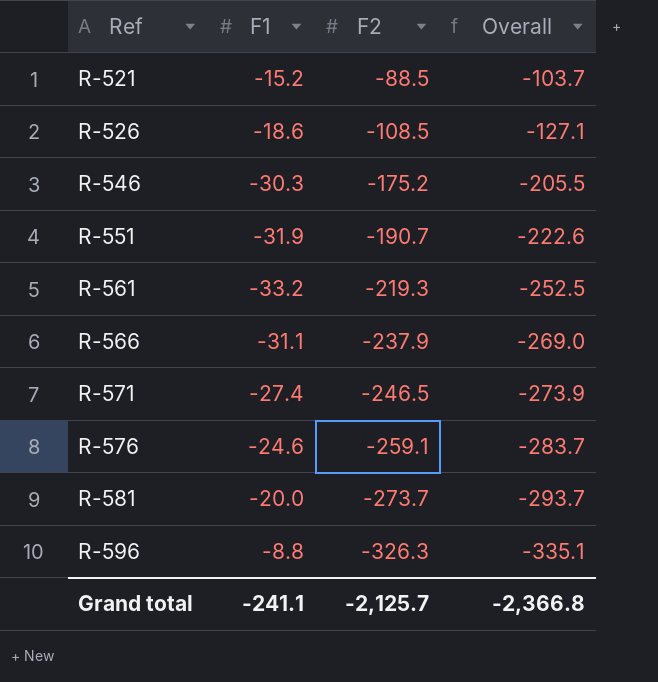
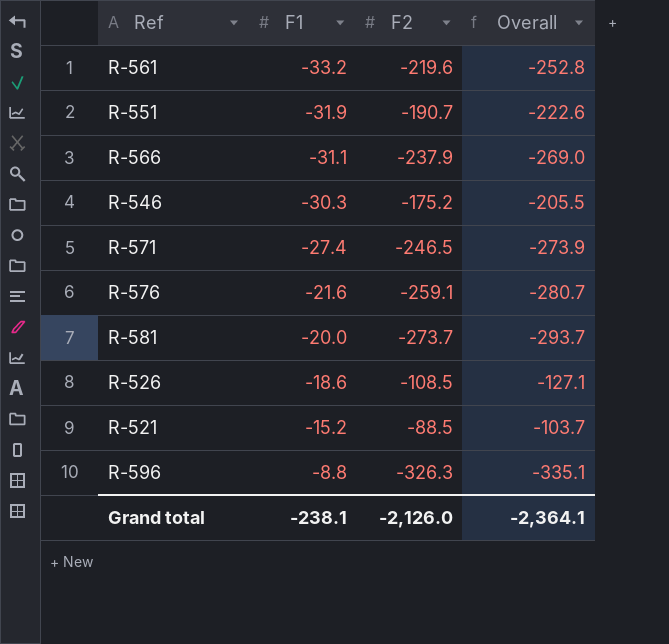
row order: Ref ascending -> F1 ascending
R-561 | F2: -219.3 -> -219.6
R-561 | Overall: -252.5 -> -252.8
R-576 | F1: -24.6 -> -21.6
R-576 | Overall: -283.7 -> -280.7
Grand total | F1: -241.1 -> -238.1
Grand total | F2: -2,125.7 -> -2,126.0
Grand total | Overall: -2,366.8 -> -2,364.1

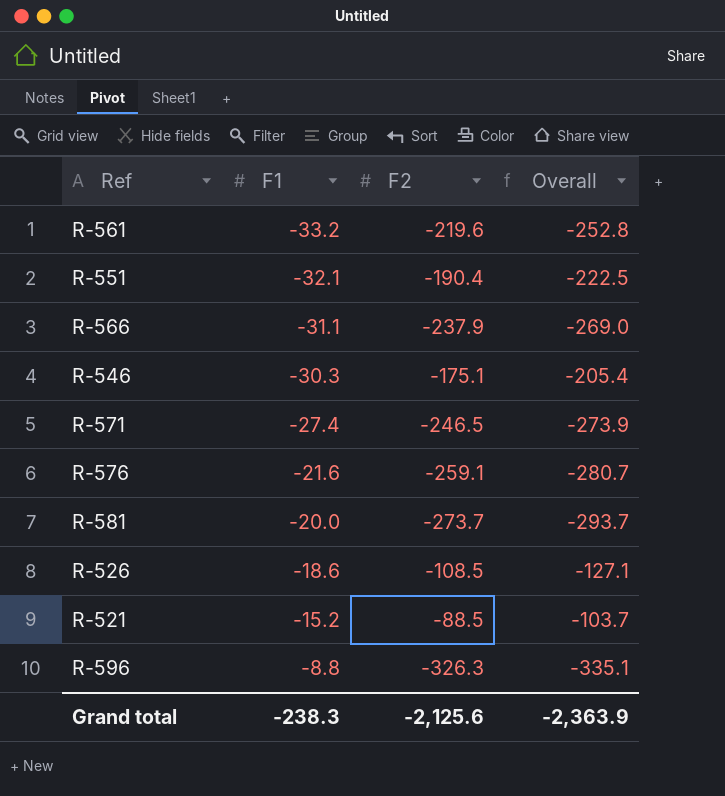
R-551 | F1: -31.9 -> -32.1
R-551 | F2: -190.7 -> -190.4
R-551 | Overall: -222.6 -> -222.5
R-546 | F2: -175.2 -> -175.1
R-546 | Overall: -205.5 -> -205.4
Grand total | F1: -238.1 -> -238.3
Grand total | F2: -2,126.0 -> -2,125.6
Grand total | Overall: -2,364.1 -> -2,363.9

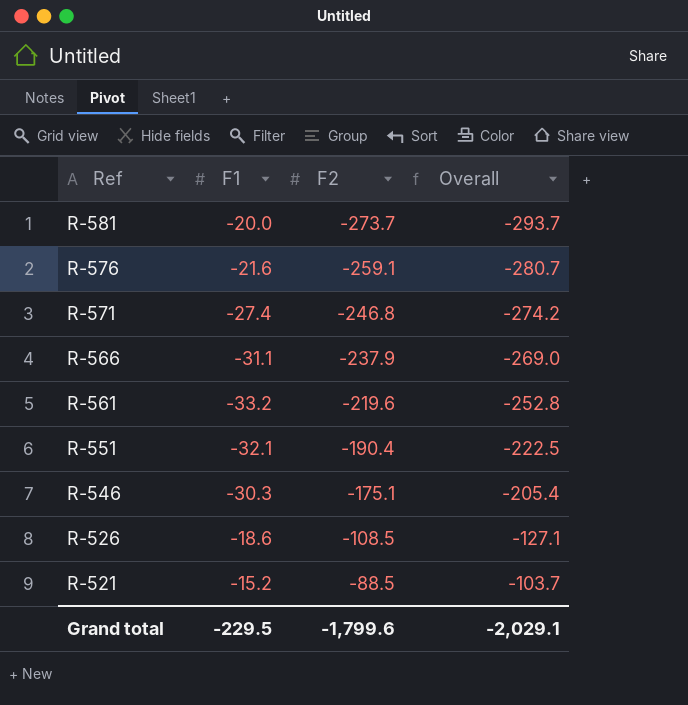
row order: F1 ascending -> Ref descending
row R-596: -8.8 | -326.3 | -335.1 -> none
R-571 | F2: -246.5 -> -246.8
R-571 | Overall: -273.9 -> -274.2
Grand total | F1: -238.3 -> -229.5
Grand total | F2: -2,125.6 -> -1,799.6
Grand total | Overall: -2,363.9 -> -2,029.1

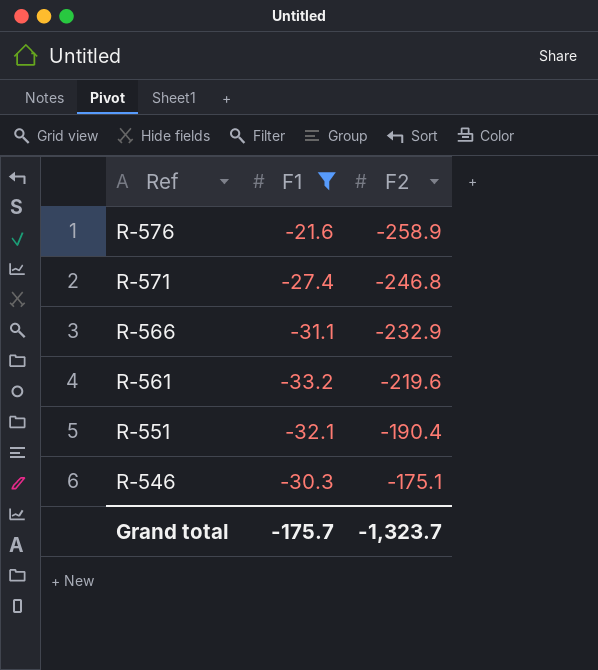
filter: none -> F1 <= -21.6
column Overall | formula: [F1] + [F2] -> none
R-576 | F2: -259.1 -> -258.9
R-566 | F2: -237.9 -> -232.9
Grand total | F1: -229.5 -> -175.7
Grand total | F2: -1,799.6 -> -1,323.7

